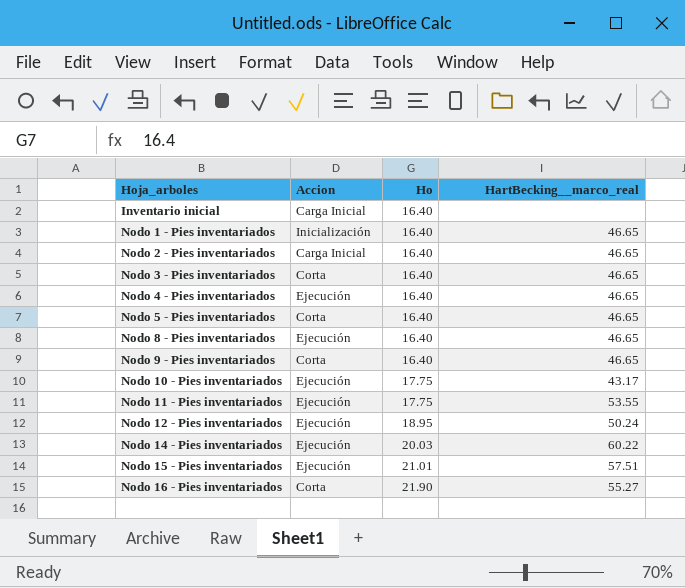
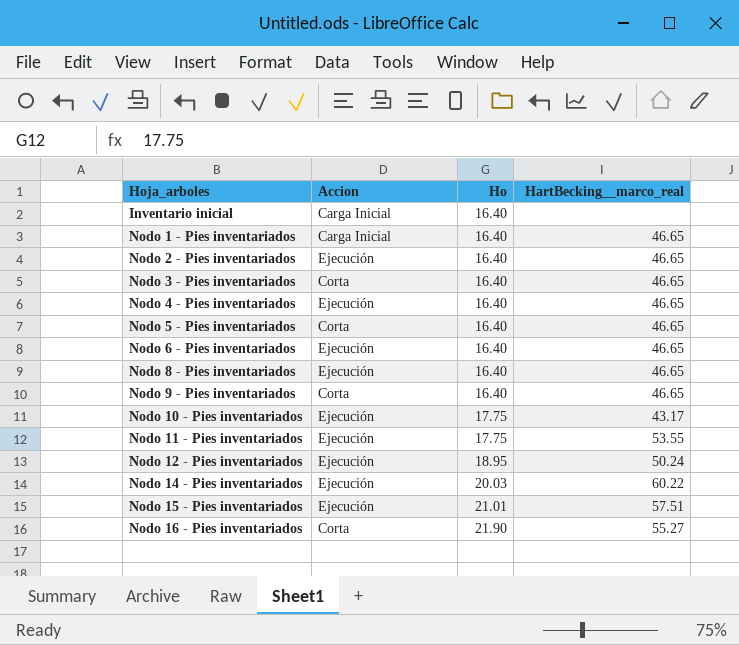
Nodo 1 - Pies inventariados | Accion: Inicialización -> Carga Inicial
Nodo 2 - Pies inventariados | Accion: Carga Inicial -> Ejecución
row Nodo 6 - Pies inventariados: none -> Ejecución | 16.40 | 46.65

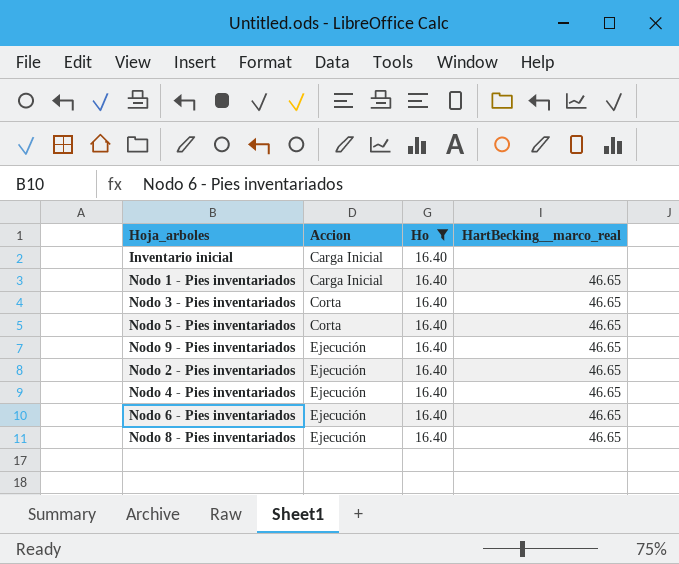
filter: none -> Ho = 16.40
row order: Hoja_arboles ascending -> Accion ascending
Nodo 9 - Pies inventariados | Accion: Corta -> Ejecución

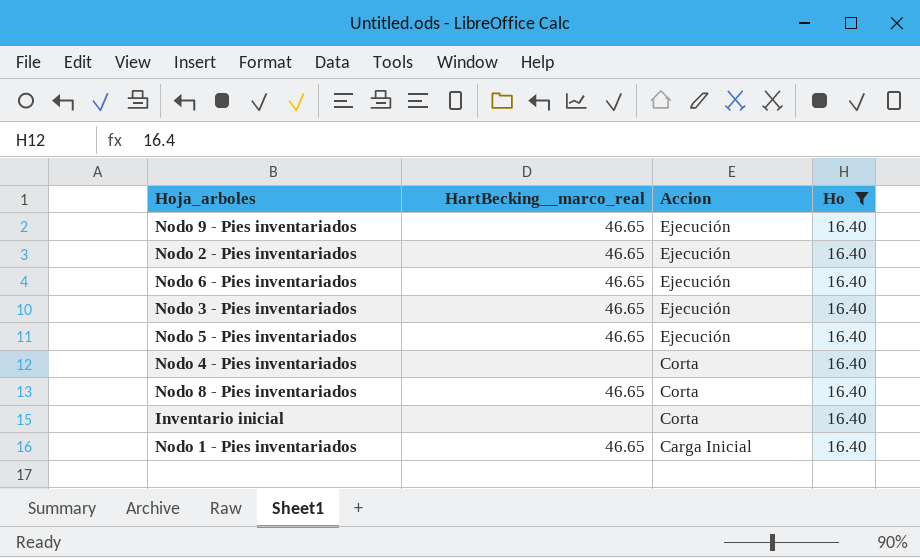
row order: Accion ascending -> Accion descending
column HartBecking__marco_real | position: 4 -> 2
Nodo 3 - Pies inventariados | Accion: Corta -> Ejecución
Nodo 5 - Pies inventariados | Accion: Corta -> Ejecución
Nodo 4 - Pies inventariados | HartBecking__marco_real: 46.65 -> none
Nodo 4 - Pies inventariados | Accion: Ejecución -> Corta
Nodo 8 - Pies inventariados | Accion: Ejecución -> Corta
Inventario inicial | Accion: Carga Inicial -> Corta

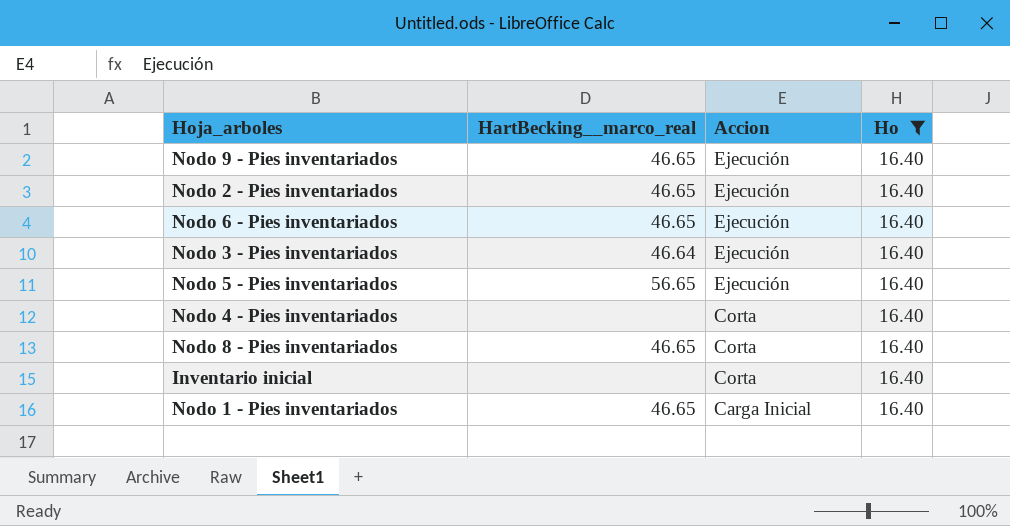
Nodo 3 - Pies inventariados | HartBecking__marco_real: 46.65 -> 46.64
Nodo 5 - Pies inventariados | HartBecking__marco_real: 46.65 -> 56.65

